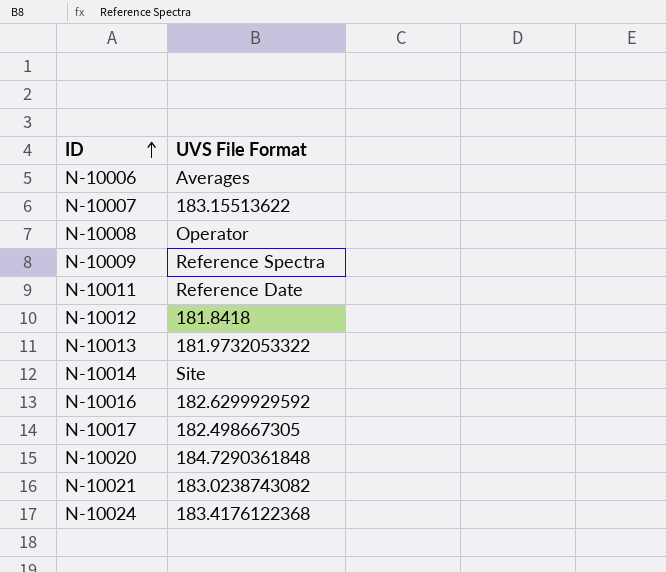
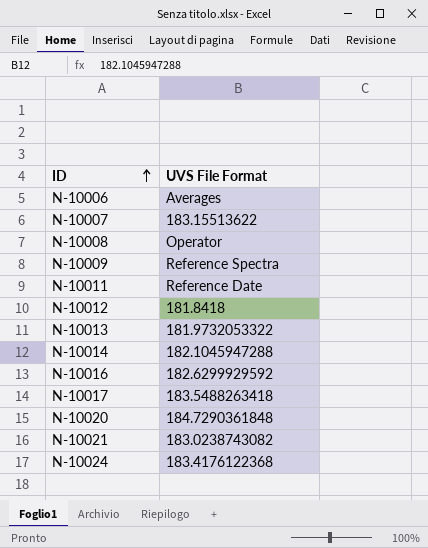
N-10014 | UVS File Format: Site -> 182.1045947288
N-10017 | UVS File Format: 182.498667305 -> 183.5488263418

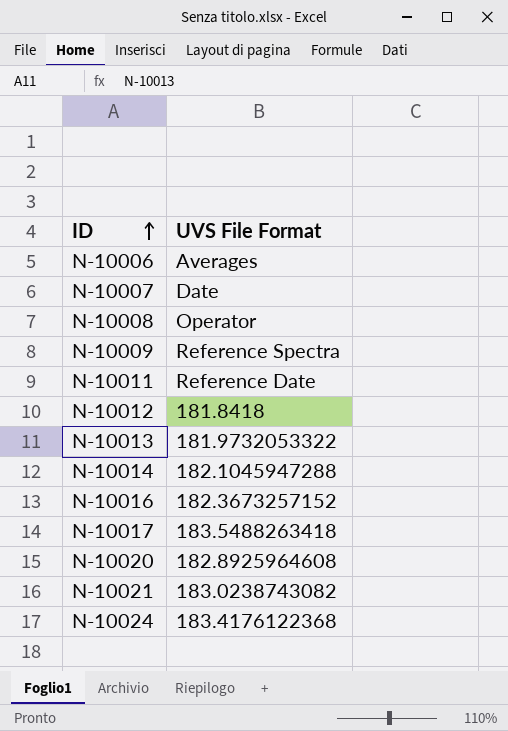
N-10007 | UVS File Format: 183.15513622 -> Date
N-10016 | UVS File Format: 182.6299929592 -> 182.3673257152
N-10020 | UVS File Format: 184.7290361848 -> 182.8925964608

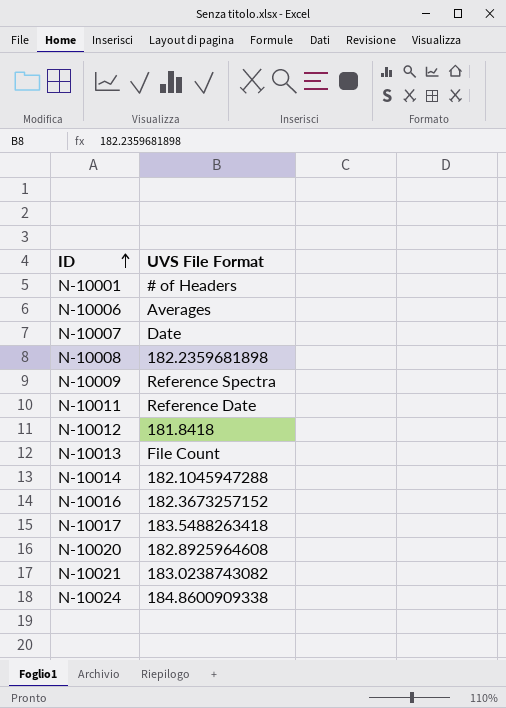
row N-10001: none -> # of Headers
N-10008 | UVS File Format: Operator -> 182.2359681898
N-10013 | UVS File Format: 181.9732053322 -> File Count
N-10024 | UVS File Format: 183.4176122368 -> 184.8600909338

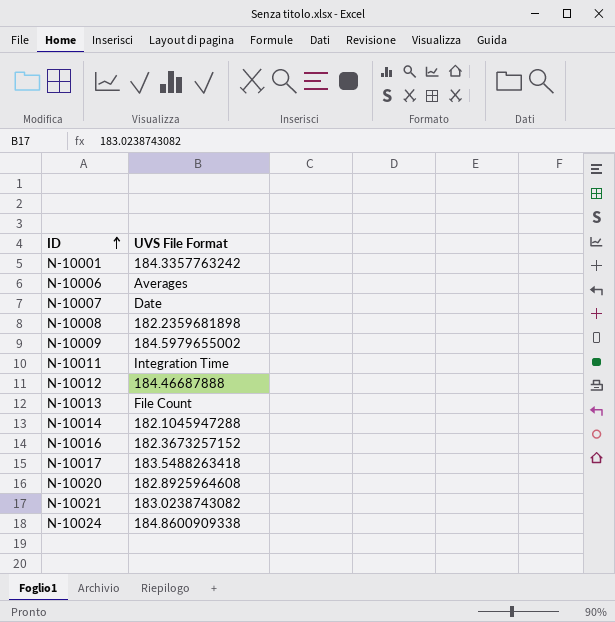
N-10001 | UVS File Format: # of Headers -> 184.3357763242
N-10009 | UVS File Format: Reference Spectra -> 184.5979655002
N-10011 | UVS File Format: Reference Date -> Integration Time
N-10012 | UVS File Format: 181.8418 -> 184.46687888

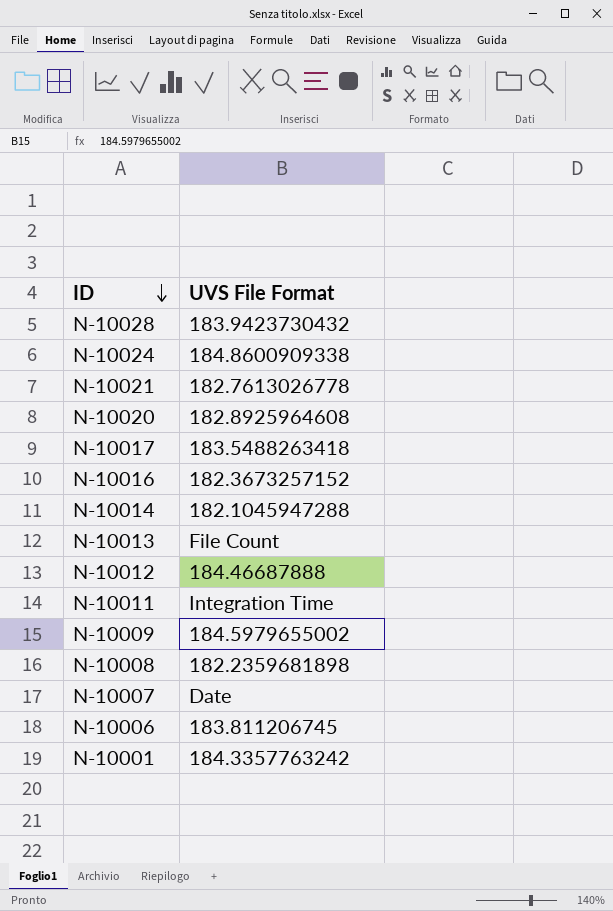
row order: ID ascending -> ID descending
row N-10028: none -> 183.9423730432
N-10021 | UVS File Format: 183.0238743082 -> 182.7613026778
N-10006 | UVS File Format: Averages -> 183.811206745

